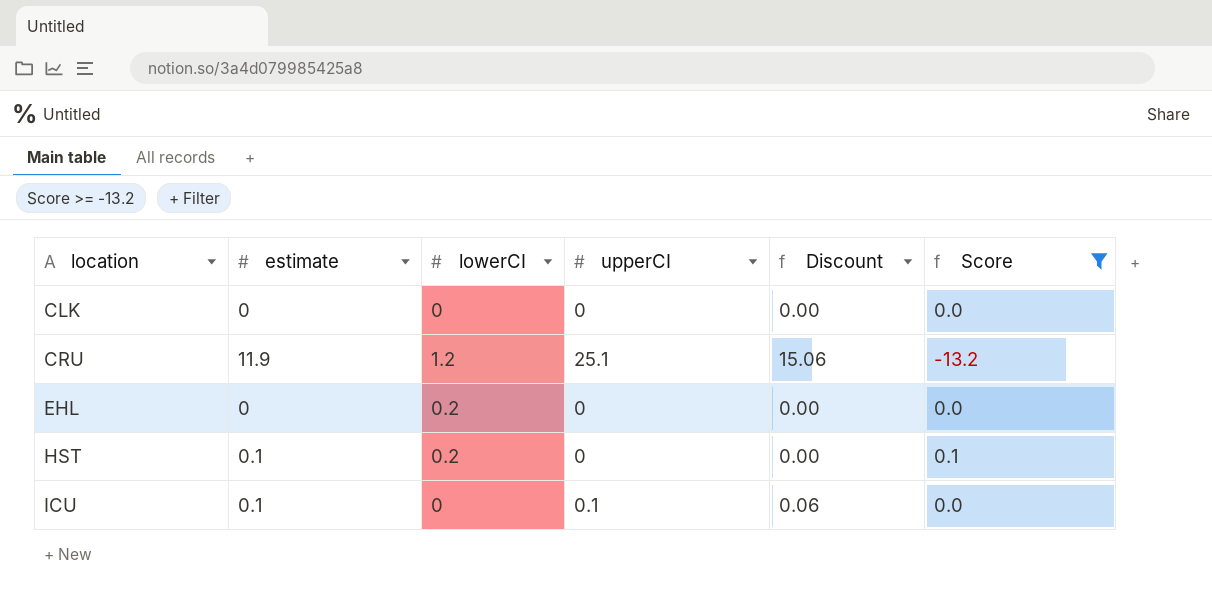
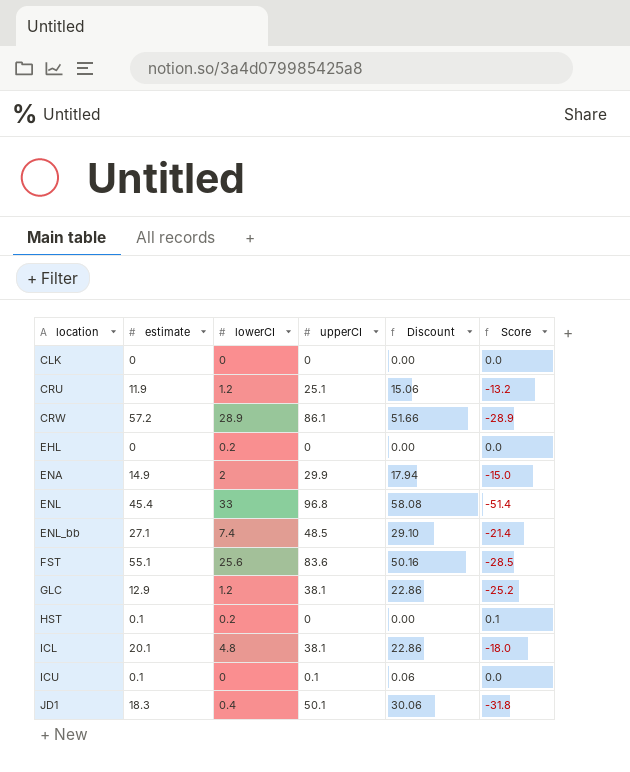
filter: Score >= -13.2 -> none

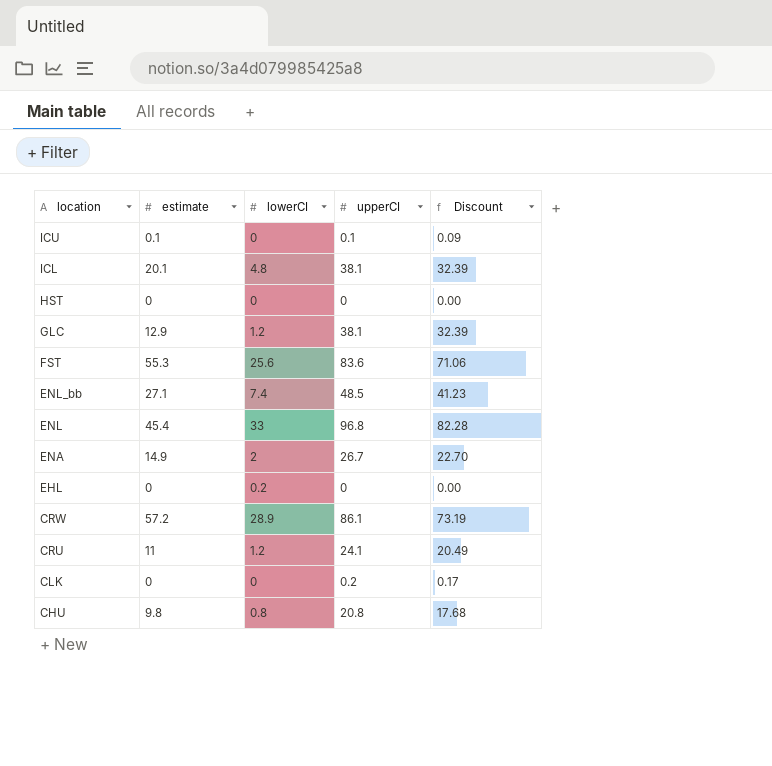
row order: location ascending -> location descending
column Score | formula: [estimate] - [upperCI] -> none
column Discount | formula: [upperCI] * 0.6 -> [upperCI] * 0.85
row JD1: 18.3 | 0.4 | 50.1 | 30.06 | -31.8 -> none
HST | estimate: 0.1 -> 0
HST | lowerCI: 0.2 -> 0
FST | estimate: 55.1 -> 55.3
ENA | upperCI: 29.9 -> 26.7
CRU | estimate: 11.9 -> 11
CRU | upperCI: 25.1 -> 24.1
CLK | upperCI: 0 -> 0.2
row CHU: none -> 9.8 | 0.8 | 20.8 | 17.68

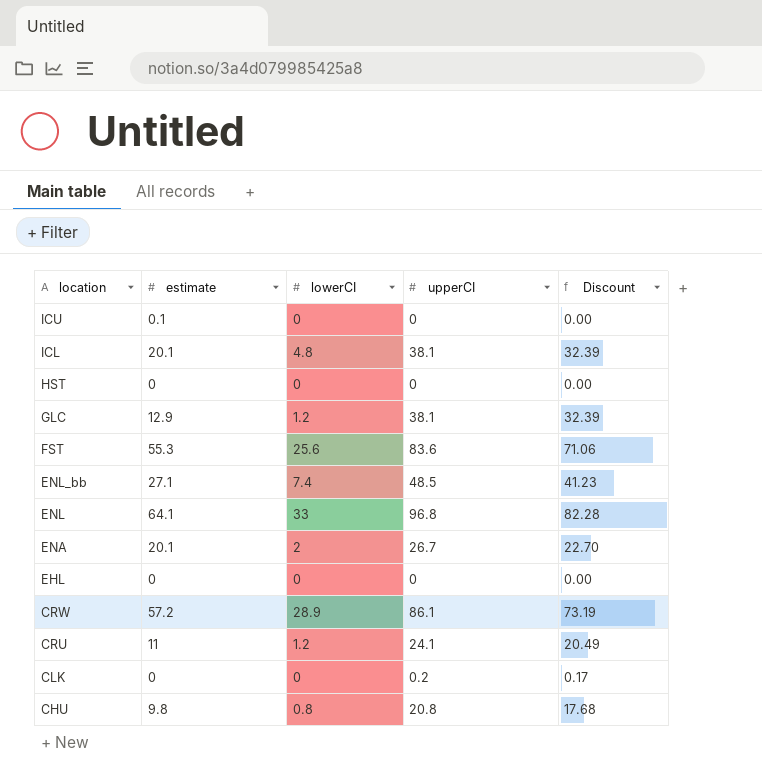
ICU | upperCI: 0.1 -> 0
ICU | Discount: 0.09 -> 0.00
ENL | estimate: 45.4 -> 64.1
ENA | estimate: 14.9 -> 20.1
EHL | lowerCI: 0.2 -> 0

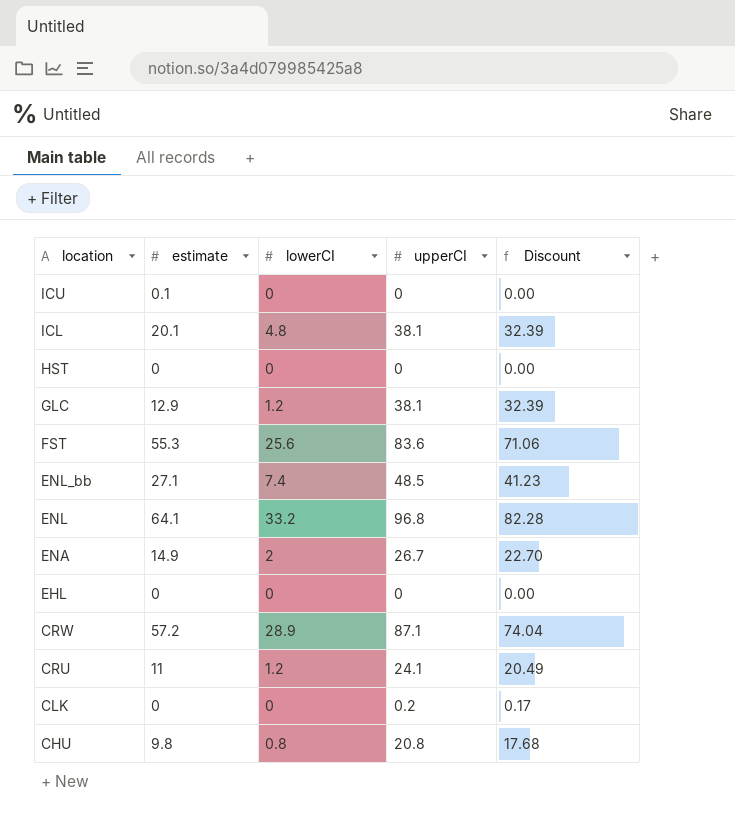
ENL | lowerCI: 33 -> 33.2
ENA | estimate: 20.1 -> 14.9
CRW | upperCI: 86.1 -> 87.1
CRW | Discount: 73.19 -> 74.04

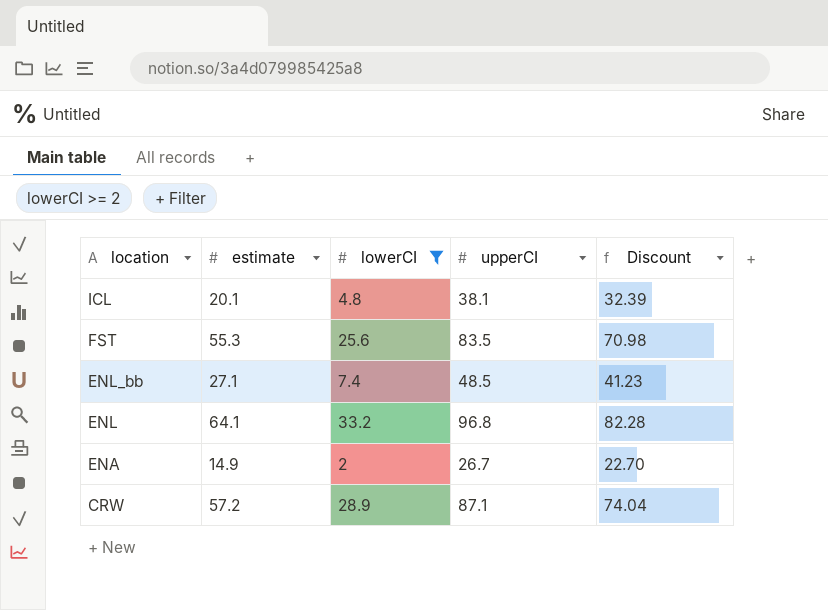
filter: none -> lowerCI >= 2
FST | upperCI: 83.6 -> 83.5
FST | Discount: 71.06 -> 70.98

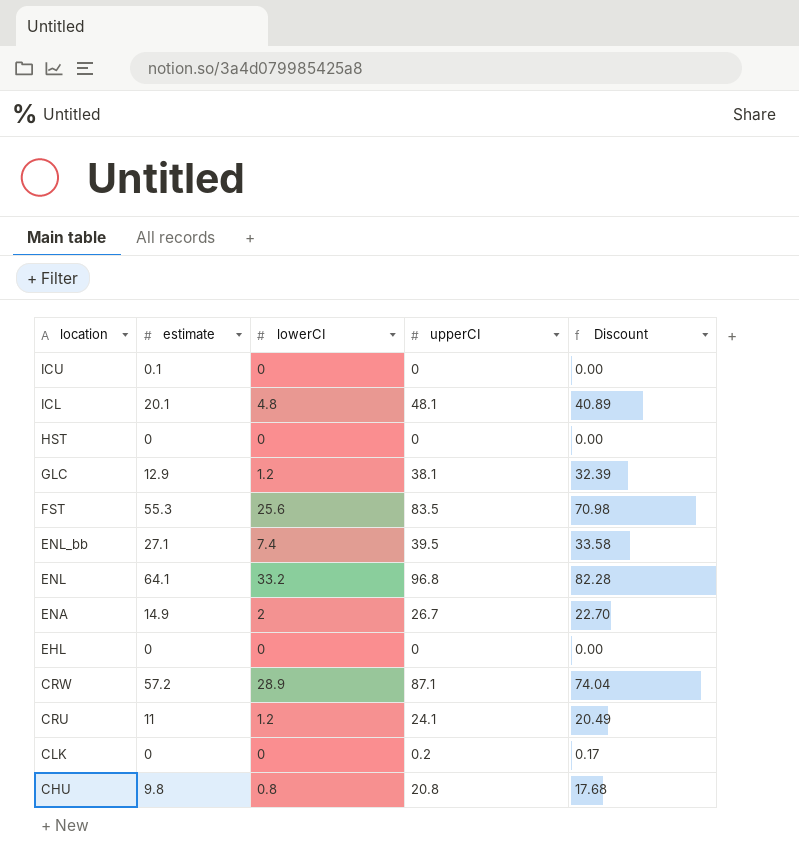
filter: lowerCI >= 2 -> none
ICL | upperCI: 38.1 -> 48.1
ICL | Discount: 32.39 -> 40.89
ENL_bb | upperCI: 48.5 -> 39.5
ENL_bb | Discount: 41.23 -> 33.58

